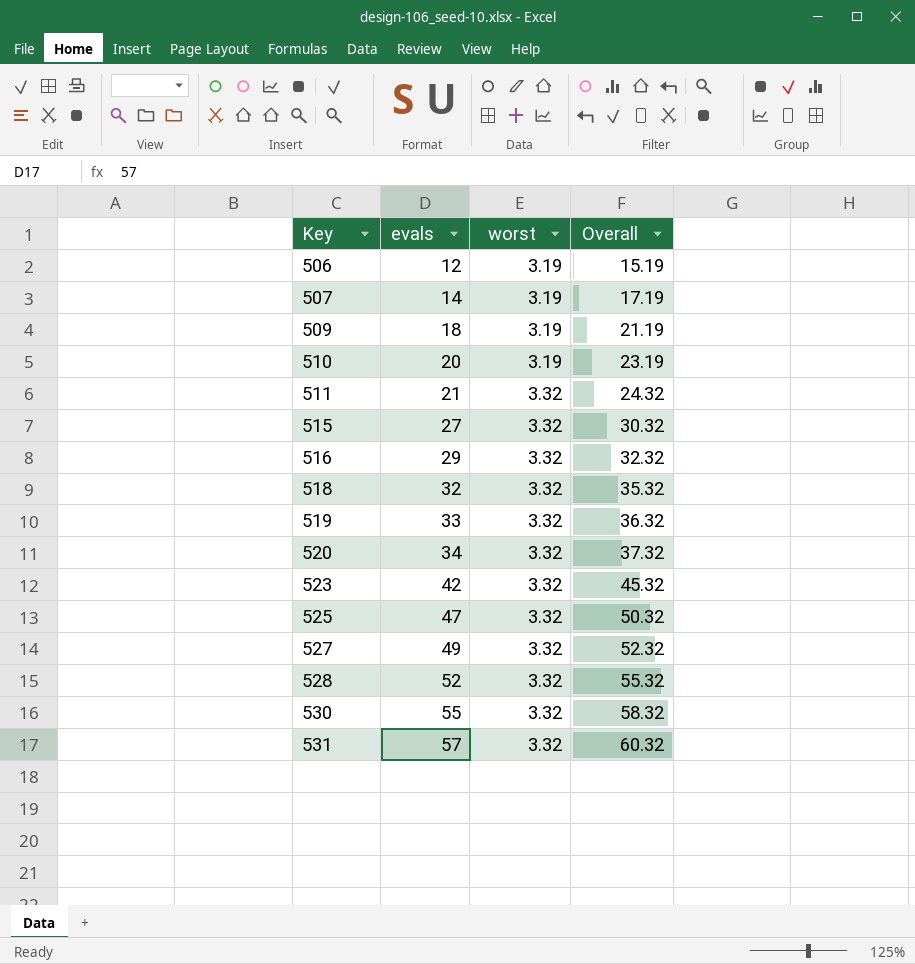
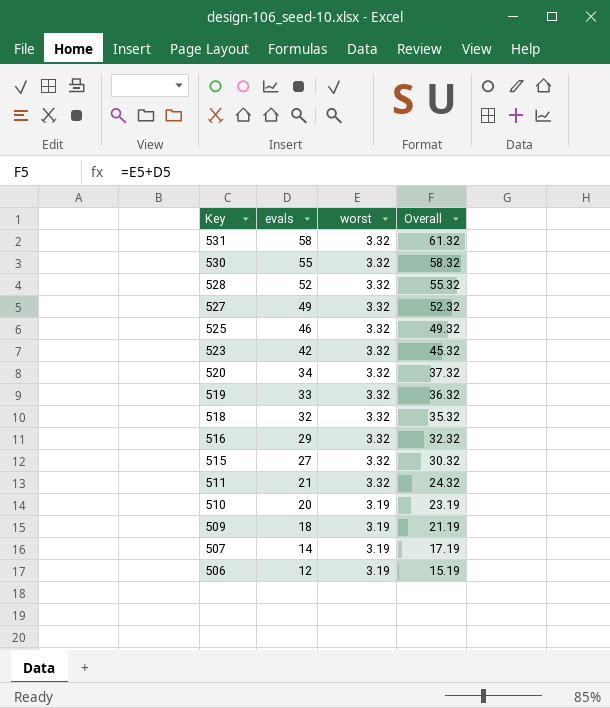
row order: Key ascending -> Key descending
531 | evals: 57 -> 58
531 | Overall: 60.32 -> 61.32
525 | evals: 47 -> 46
525 | Overall: 50.32 -> 49.32

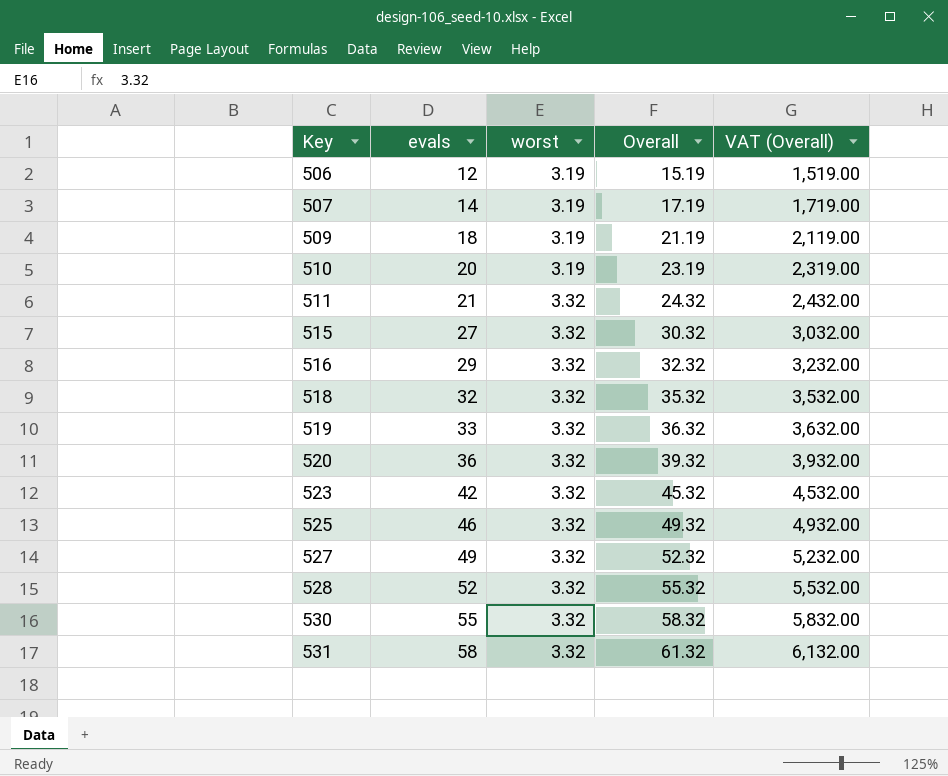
row order: Key descending -> Key ascending
column VAT (Overall) | formula: none -> [Overall] * 100
520 | evals: 34 -> 36
520 | Overall: 37.32 -> 39.32

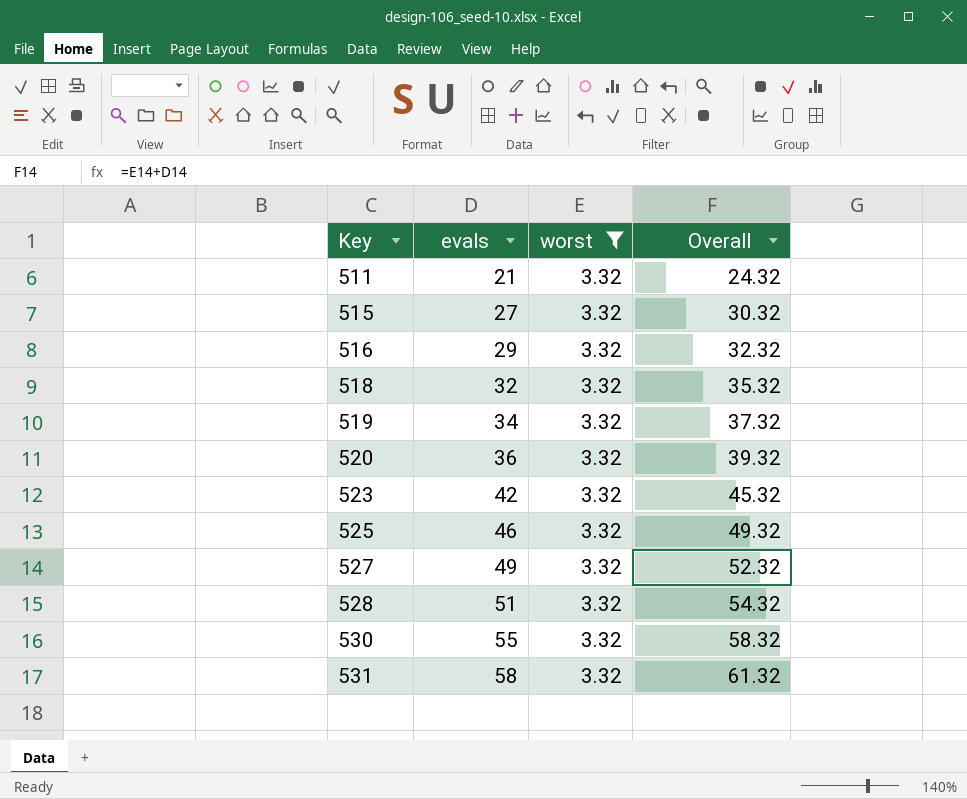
filter: none -> worst = 3.32
column VAT (Overall) | formula: [Overall] * 100 -> none
519 | evals: 33 -> 34
519 | Overall: 36.32 -> 37.32
528 | evals: 52 -> 51
528 | Overall: 55.32 -> 54.32

